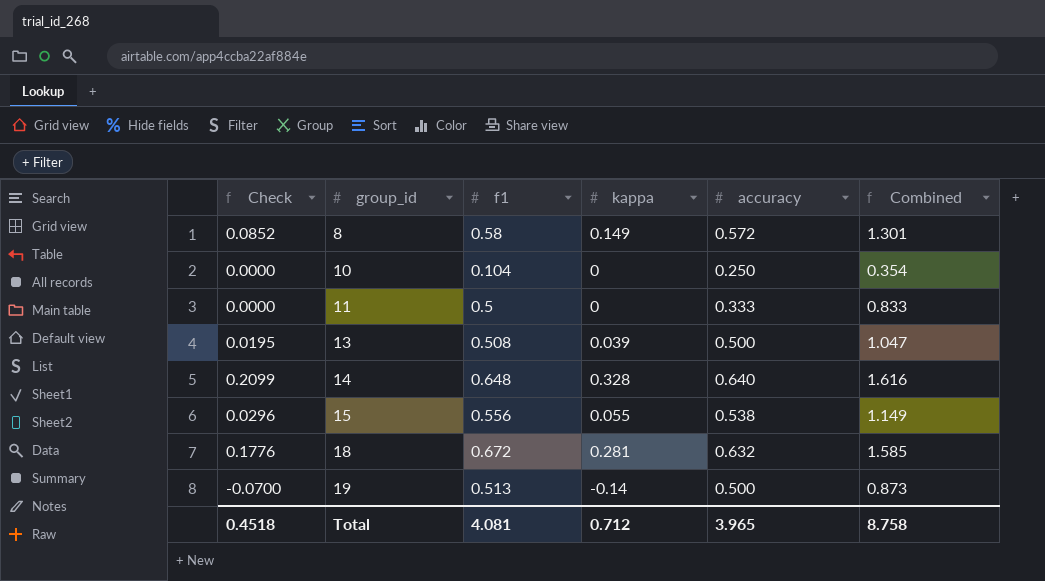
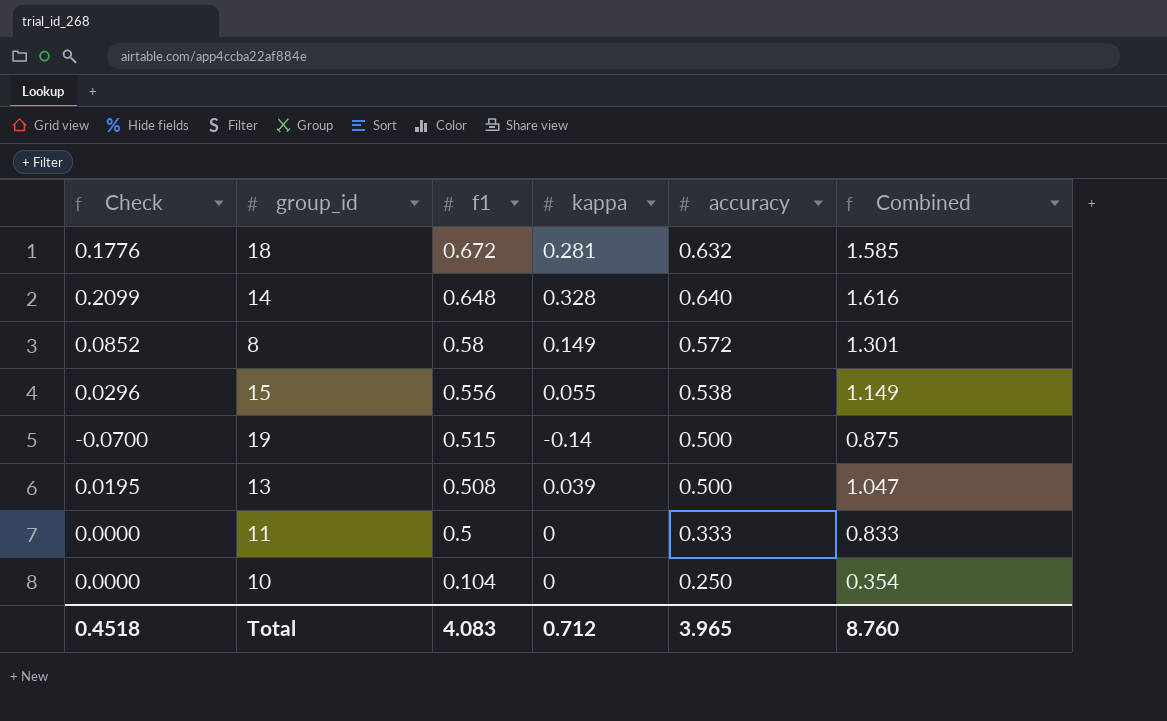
row order: group_id ascending -> f1 descending
19 | f1: 0.513 -> 0.515
19 | Combined: 0.873 -> 0.875
Total | f1: 4.081 -> 4.083
Total | Combined: 8.758 -> 8.760

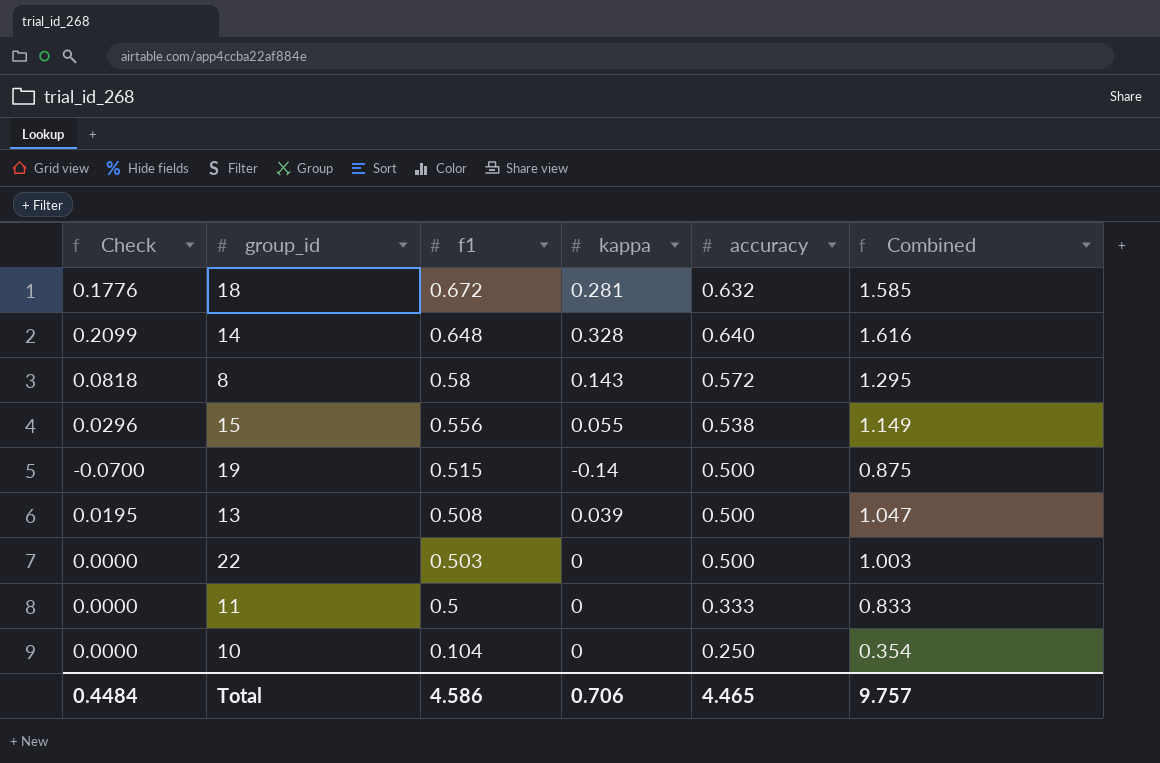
8 | Check: 0.0852 -> 0.0818
8 | kappa: 0.149 -> 0.143
8 | Combined: 1.301 -> 1.295
row 22: none -> 0.0000 | 0.503 | 0 | 0.500 | 1.003
Total | Check: 0.4518 -> 0.4484
Total | f1: 4.083 -> 4.586
Total | kappa: 0.712 -> 0.706
Total | accuracy: 3.965 -> 4.465
Total | Combined: 8.760 -> 9.757

